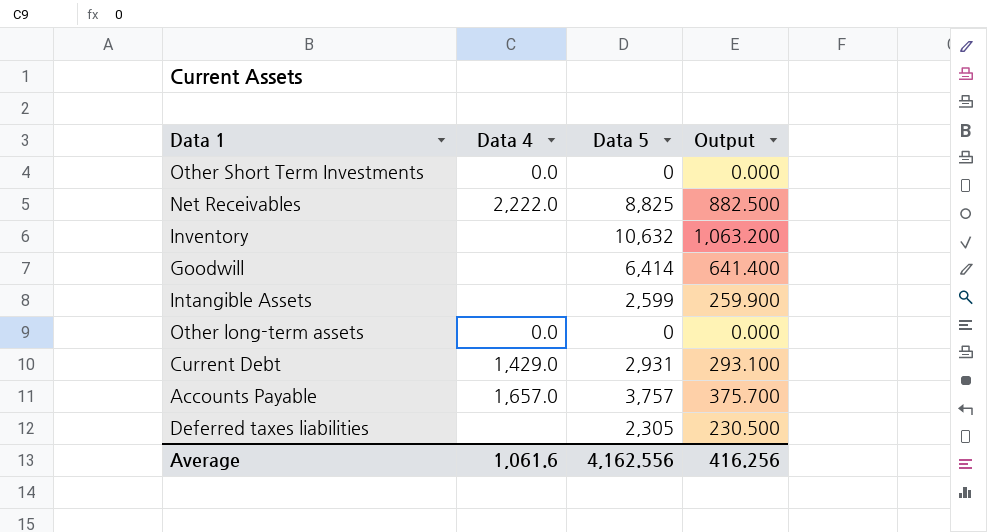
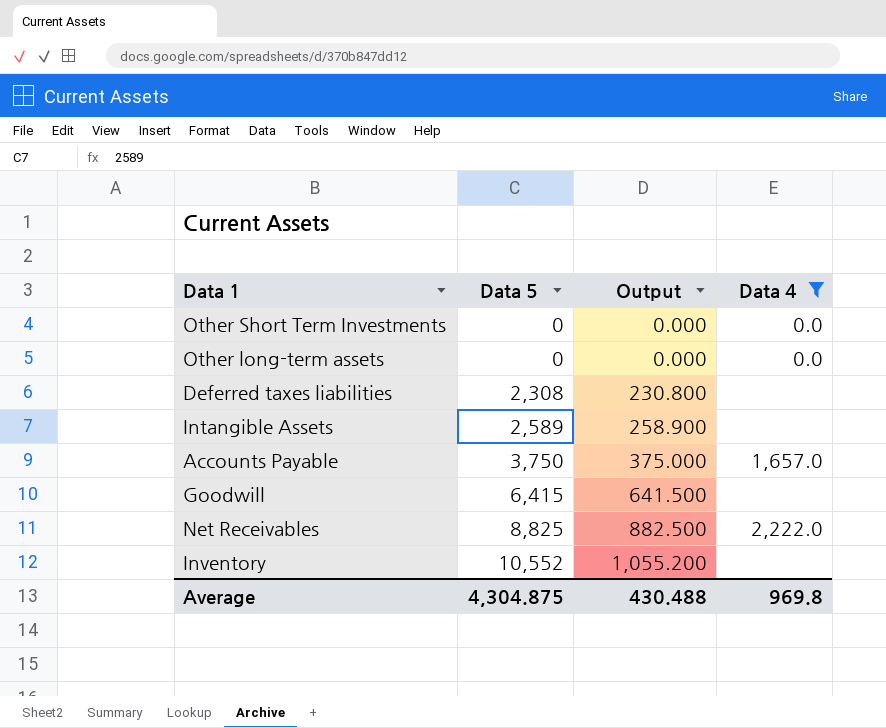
filter: none -> Data 4 != 1,429.0
row order: none -> Data 5 ascending
column Data 4 | position: 2 -> 4
Deferred taxes liabilities | Data 5: 2,305 -> 2,308
Deferred taxes liabilities | Output: 230.500 -> 230.800
Intangible Assets | Data 5: 2,599 -> 2,589
Intangible Assets | Output: 259.900 -> 258.900
Accounts Payable | Data 5: 3,757 -> 3,750
Accounts Payable | Output: 375.700 -> 375.000
Goodwill | Data 5: 6,414 -> 6,415
Goodwill | Output: 641.400 -> 641.500
Inventory | Data 5: 10,632 -> 10,552
Inventory | Output: 1,063.200 -> 1,055.200
Average | Data 5: 4,162.556 -> 4,304.875
Average | Output: 416.256 -> 430.488
Average | Data 4: 1,061.6 -> 969.8

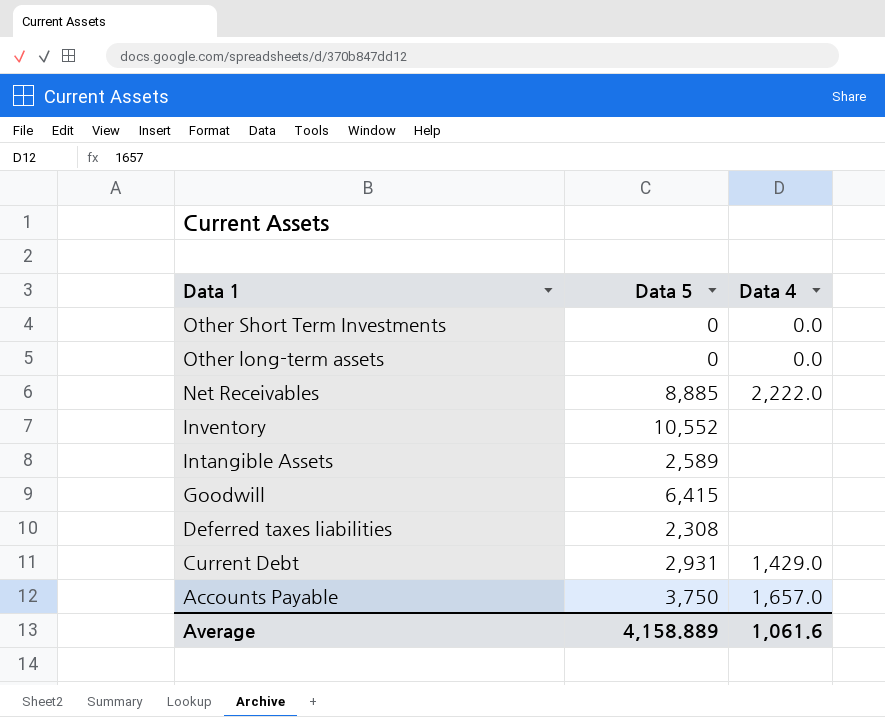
filter: Data 4 != 1,429.0 -> none
row order: Data 5 ascending -> Data 1 descending
column Output | formula: [Data 5] * 0.1 -> none
Net Receivables | Data 5: 8,825 -> 8,885
Average | Data 5: 4,304.875 -> 4,158.889
Average | Data 4: 969.8 -> 1,061.6

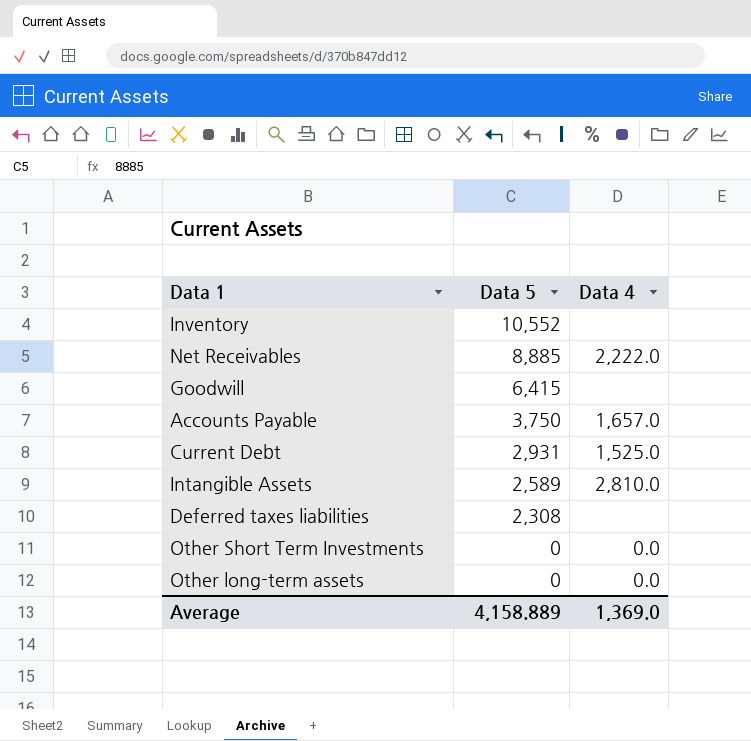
row order: Data 1 descending -> Data 5 descending
Current Debt | Data 4: 1,429.0 -> 1,525.0
Intangible Assets | Data 4: none -> 2,810.0
Average | Data 4: 1,061.6 -> 1,369.0

